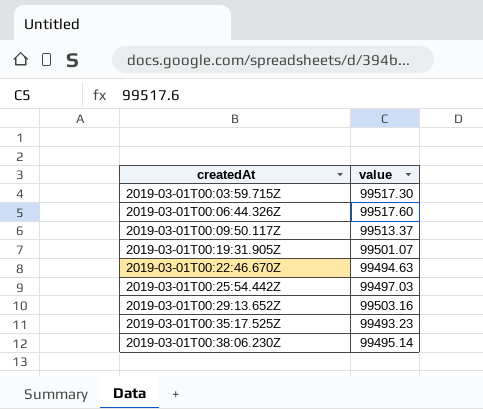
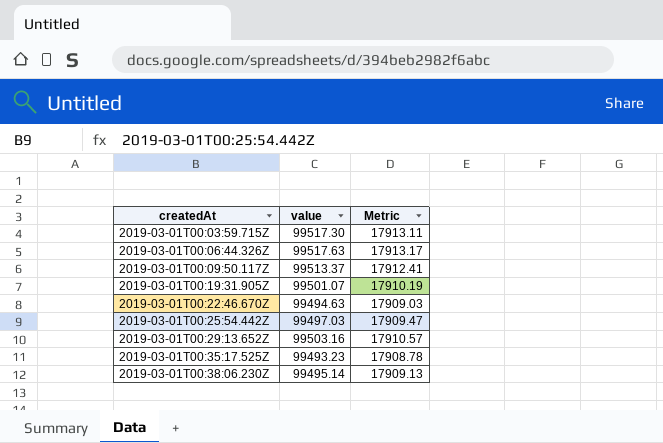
column Metric | formula: none -> [value] * 0.18
2019-03-01T00:06:44.326Z | value: 99517.60 -> 99517.63

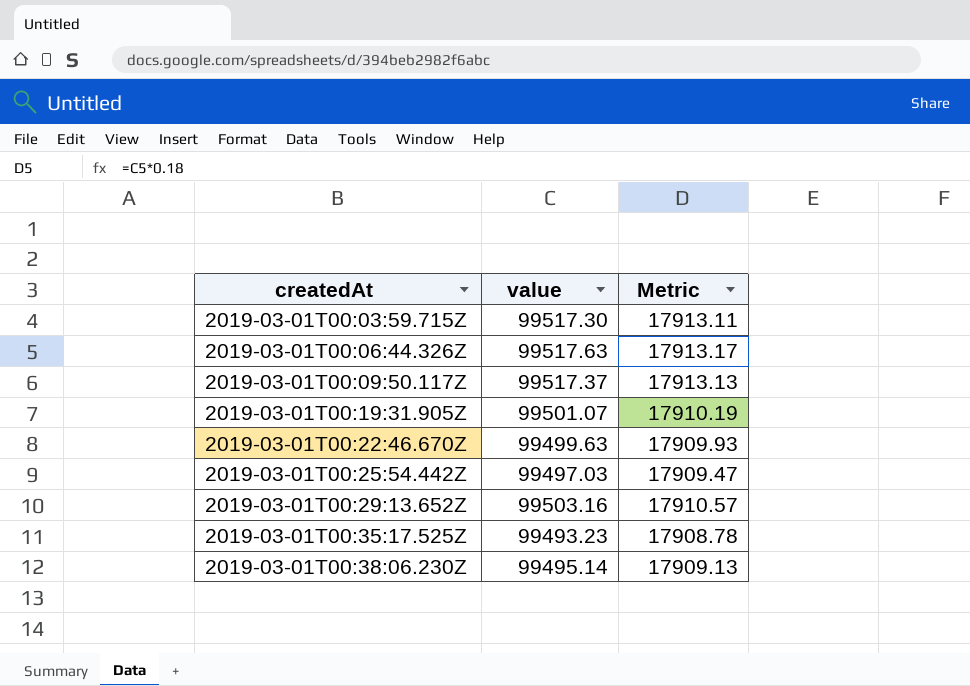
2019-03-01T00:09:50.117Z | value: 99513.37 -> 99517.37
2019-03-01T00:09:50.117Z | Metric: 17912.41 -> 17913.13
2019-03-01T00:22:46.670Z | value: 99494.63 -> 99499.63
2019-03-01T00:22:46.670Z | Metric: 17909.03 -> 17909.93

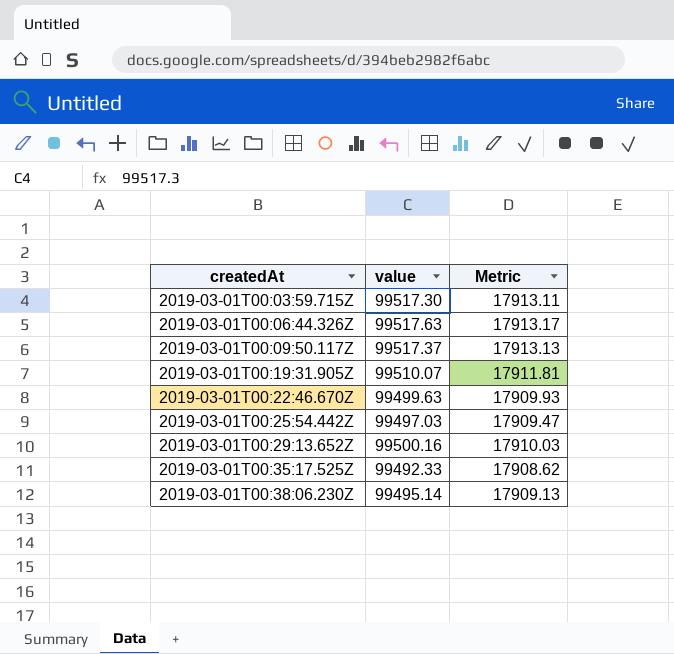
2019-03-01T00:19:31.905Z | value: 99501.07 -> 99510.07
2019-03-01T00:19:31.905Z | Metric: 17910.19 -> 17911.81
2019-03-01T00:29:13.652Z | value: 99503.16 -> 99500.16
2019-03-01T00:29:13.652Z | Metric: 17910.57 -> 17910.03
2019-03-01T00:35:17.525Z | value: 99493.23 -> 99492.33
2019-03-01T00:35:17.525Z | Metric: 17908.78 -> 17908.62

